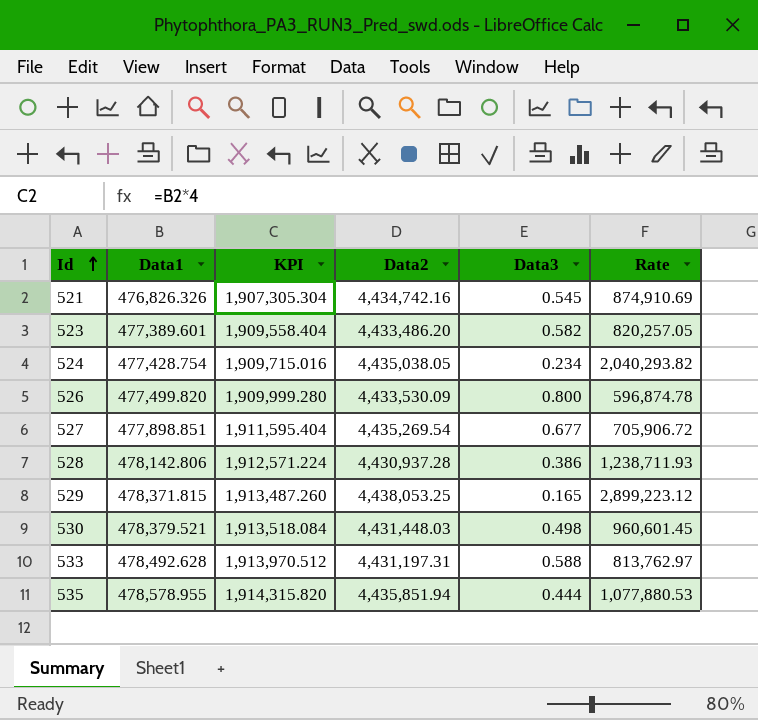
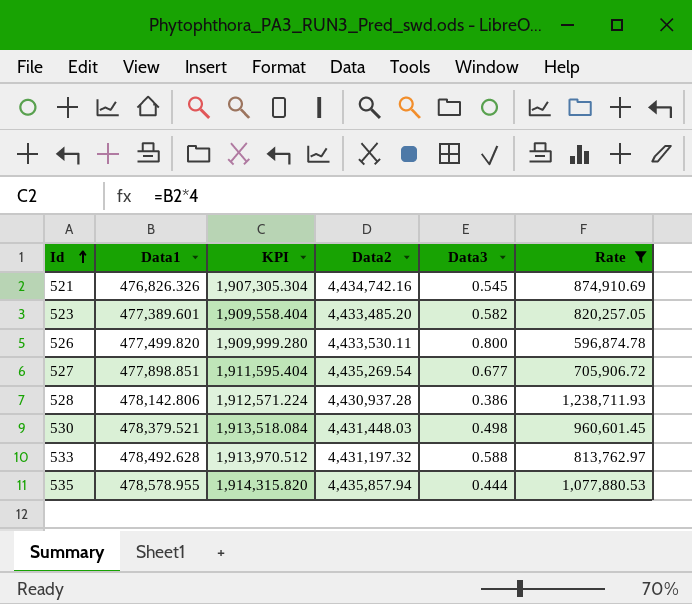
filter: none -> Rate <= 1,238,711.93
523 | Data2: 4,433,486.20 -> 4,433,485.20
526 | Data2: 4,433,530.09 -> 4,433,530.11
533 | Data2: 4,431,197.31 -> 4,431,197.32
535 | Data2: 4,435,851.94 -> 4,435,857.94

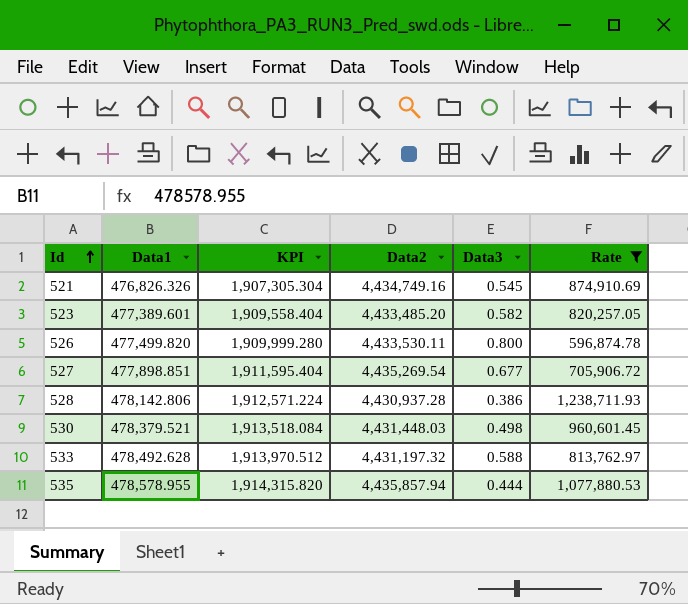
521 | Data2: 4,434,742.16 -> 4,434,749.16

